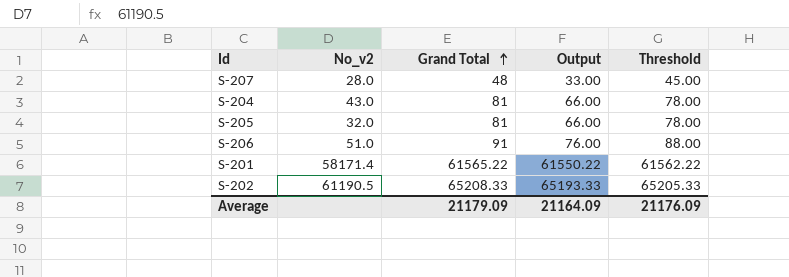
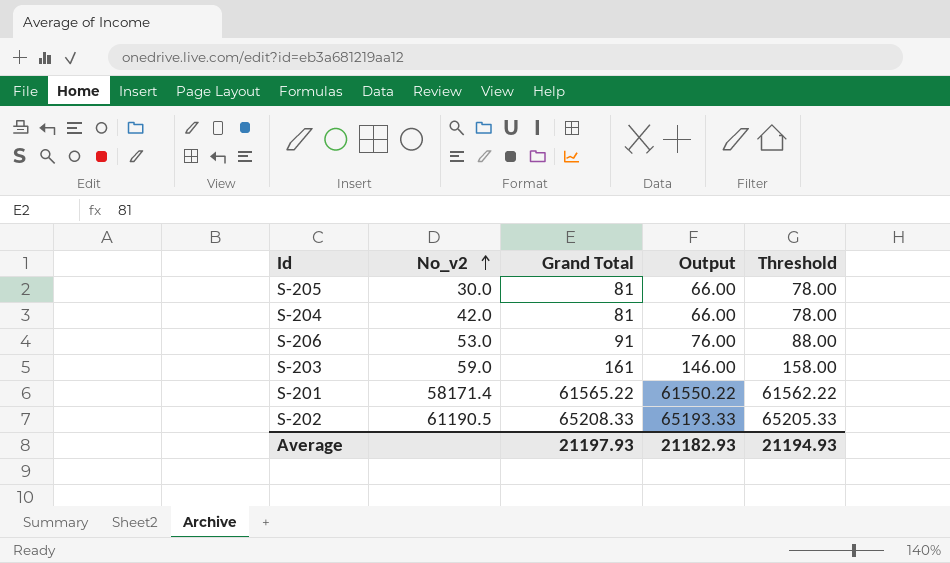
row order: Grand Total ascending -> No_v2 ascending
row S-207: 28.0 | 48 | 33.00 | 45.00 -> none
S-205 | No_v2: 32.0 -> 30.0
S-204 | No_v2: 43.0 -> 42.0
S-206 | No_v2: 51.0 -> 53.0
row S-203: none -> 59.0 | 161 | 146.00 | 158.00
Average | Grand Total: 21179.09 -> 21197.93
Average | Output: 21164.09 -> 21182.93
Average | Threshold: 21176.09 -> 21194.93

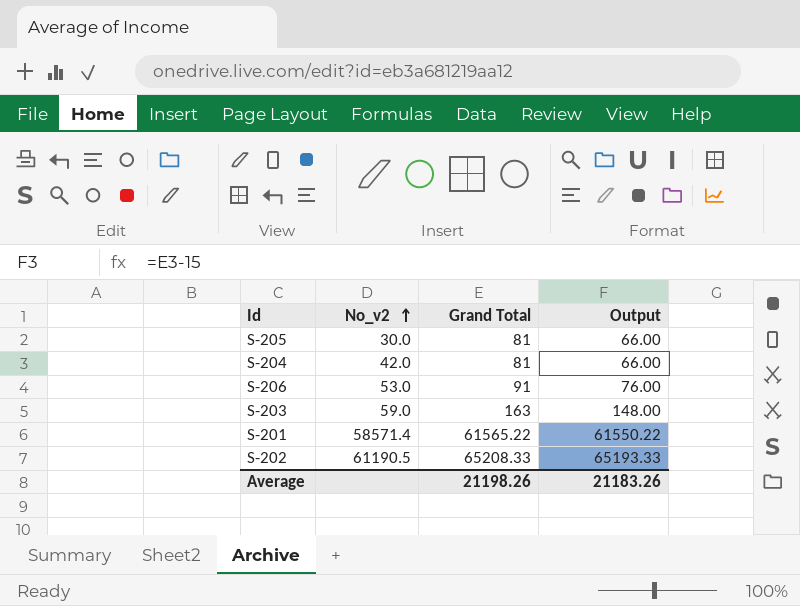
column Threshold | formula: [Grand Total] - 3 -> none
S-203 | Grand Total: 161 -> 163
S-203 | Output: 146.00 -> 148.00
S-201 | No_v2: 58171.4 -> 58571.4
Average | Grand Total: 21197.93 -> 21198.26
Average | Output: 21182.93 -> 21183.26

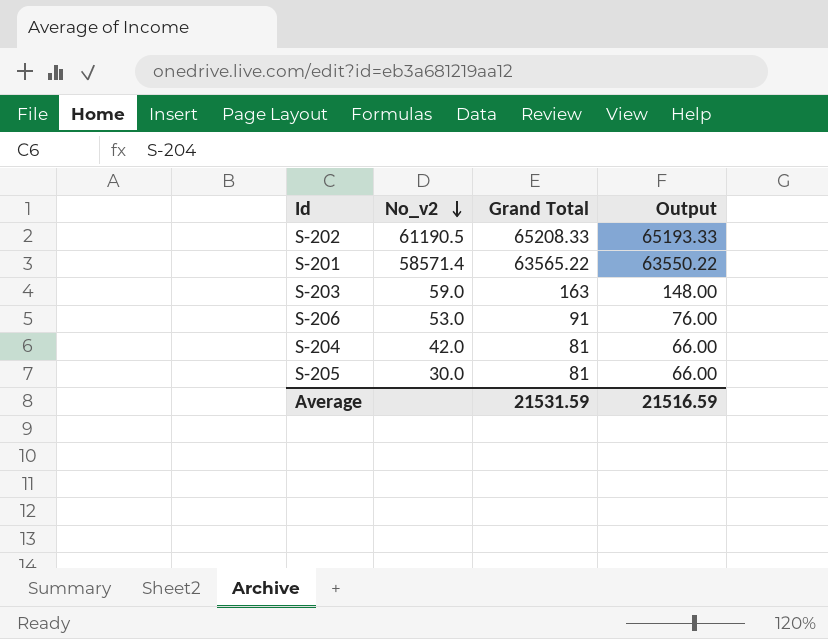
row order: No_v2 ascending -> No_v2 descending
S-201 | Grand Total: 61565.22 -> 63565.22
S-201 | Output: 61550.22 -> 63550.22
Average | Grand Total: 21198.26 -> 21531.59
Average | Output: 21183.26 -> 21516.59

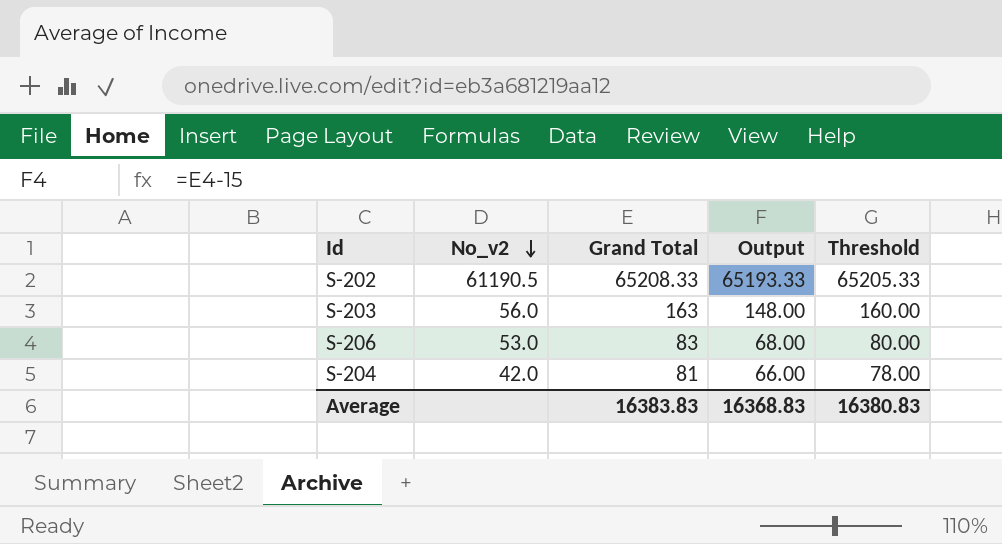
column Threshold | formula: none -> [Grand Total] - 3
row S-201: 58571.4 | 63565.22 | 63550.22 -> none
row S-205: 30.0 | 81 | 66.00 -> none
S-203 | No_v2: 59.0 -> 56.0
S-206 | Grand Total: 91 -> 83
S-206 | Output: 76.00 -> 68.00
Average | Grand Total: 21531.59 -> 16383.83
Average | Output: 21516.59 -> 16368.83

